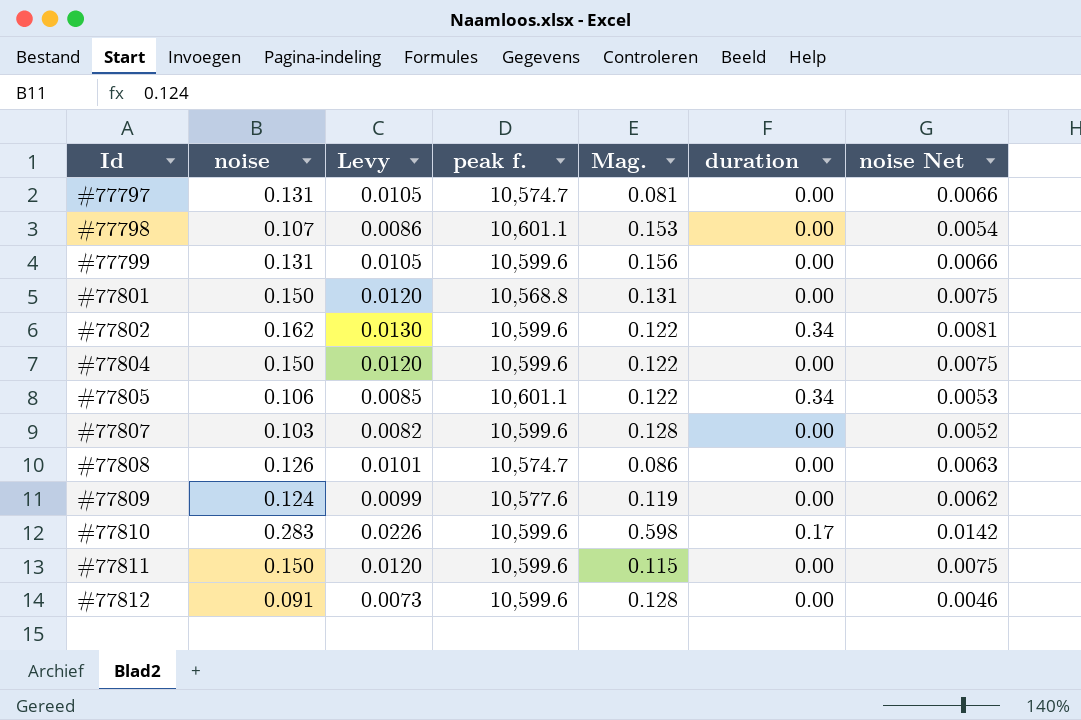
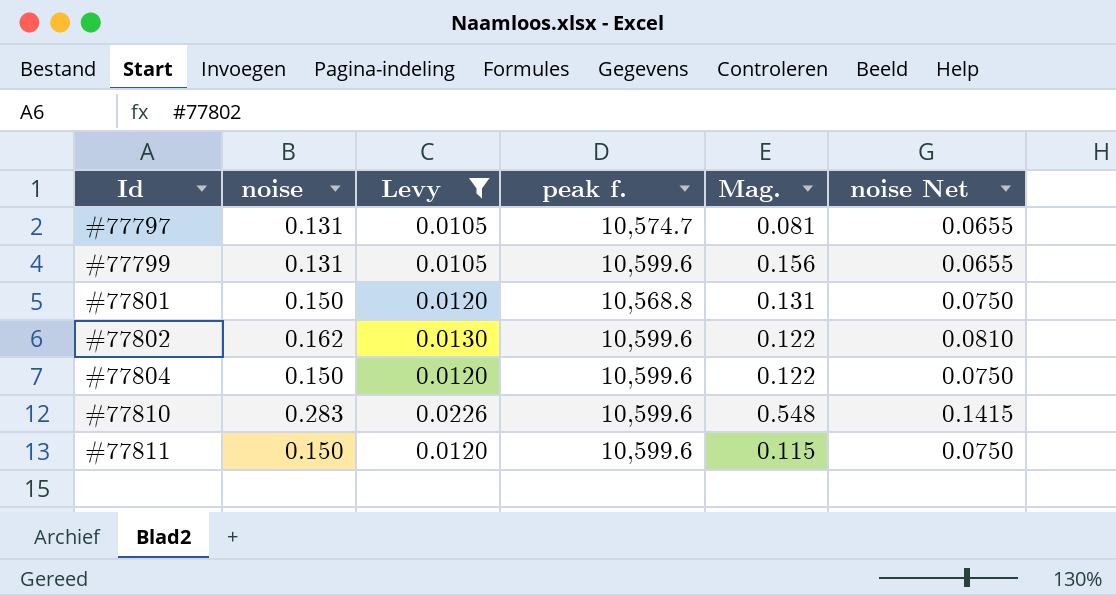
filter: none -> Levy >= 0.0105
column duration | position: 6 -> none
column noise Net | formula: [noise] * 0.05 -> [noise] * 0.5
#77810 | Mag.: 0.598 -> 0.548

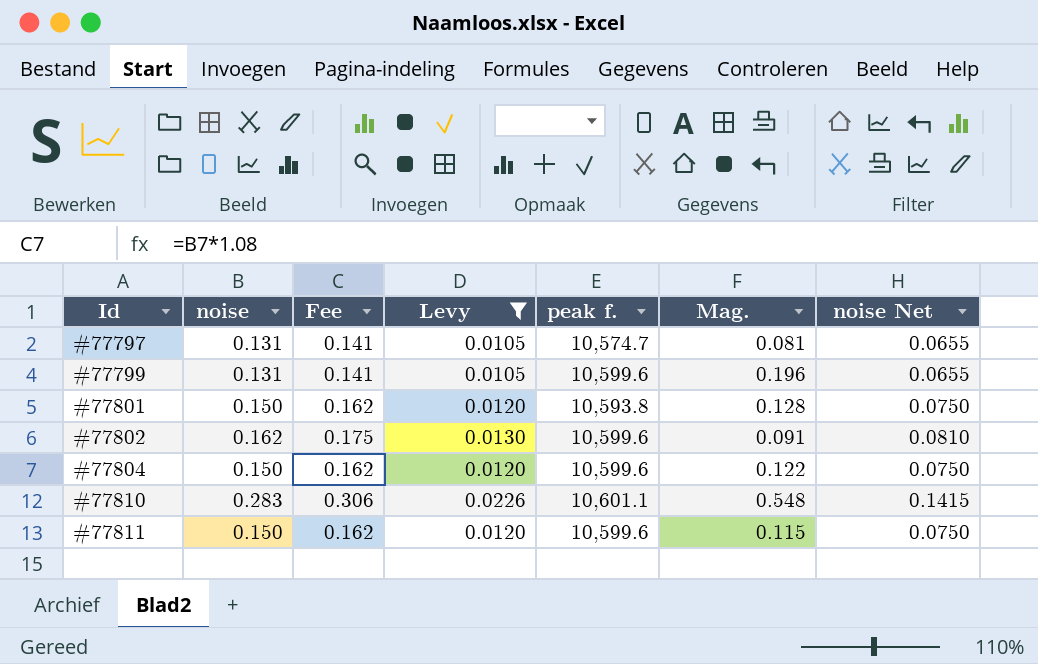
column Fee | formula: none -> [noise] * 1.08
#77799 | Mag.: 0.156 -> 0.196
#77801 | peak f.: 10,568.8 -> 10,593.8
#77801 | Mag.: 0.131 -> 0.128
#77802 | Mag.: 0.122 -> 0.091
#77810 | peak f.: 10,599.6 -> 10,601.1

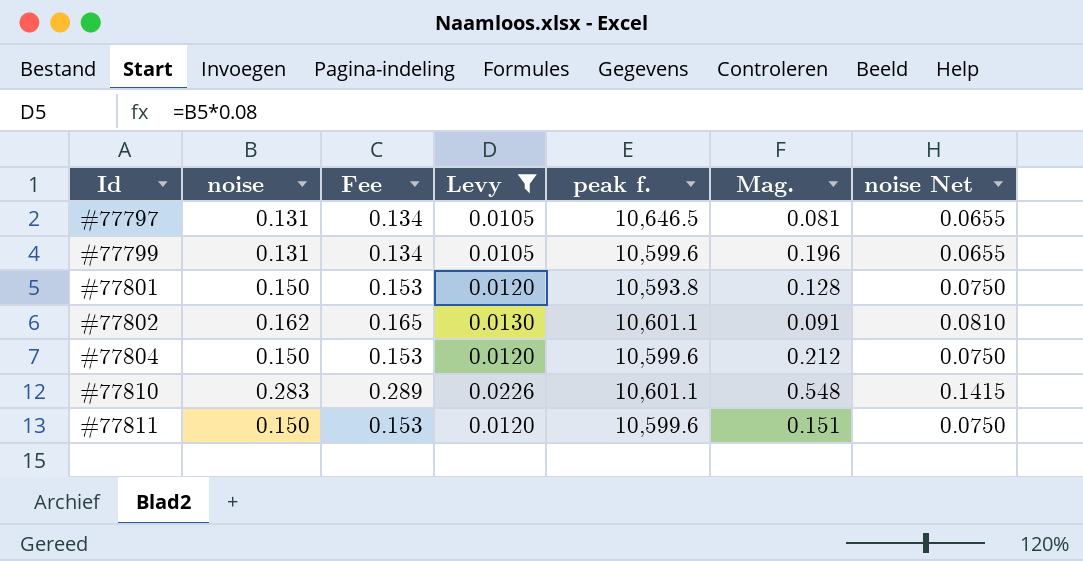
column Fee | formula: [noise] * 1.08 -> [noise] * 1.02
#77797 | peak f.: 10,574.7 -> 10,646.5
#77802 | peak f.: 10,599.6 -> 10,601.1
#77804 | Mag.: 0.122 -> 0.212
#77811 | Mag.: 0.115 -> 0.151

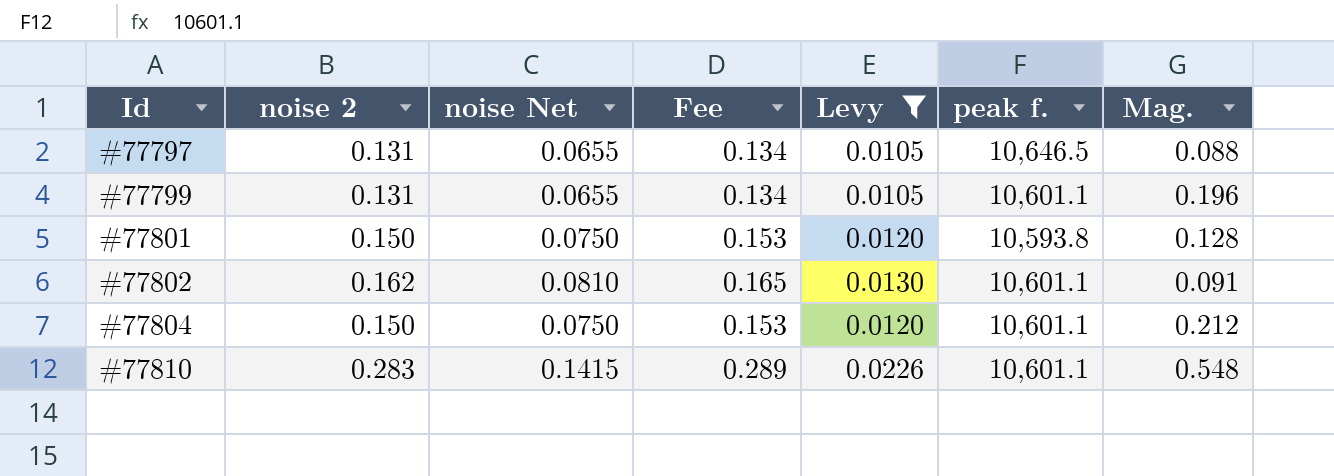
column name: noise -> noise 2
column noise Net | position: 7 -> 3
row #77811: 0.150 | 0.153 | 0.0120 | 10,599.6 | 0.151 | 0.0750 -> none
#77797 | Mag.: 0.081 -> 0.088
#77799 | peak f.: 10,599.6 -> 10,601.1
#77804 | peak f.: 10,599.6 -> 10,601.1

